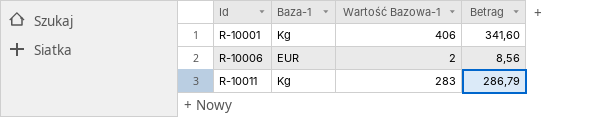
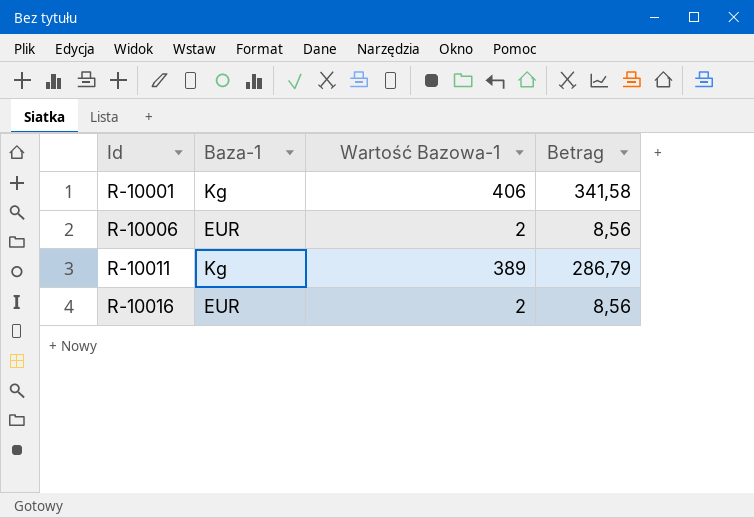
R-10001 | Betrag: 341,60 -> 341,58
R-10011 | Wartość Bazowa-1: 283 -> 389
row R-10016: none -> EUR | 2 | 8,56

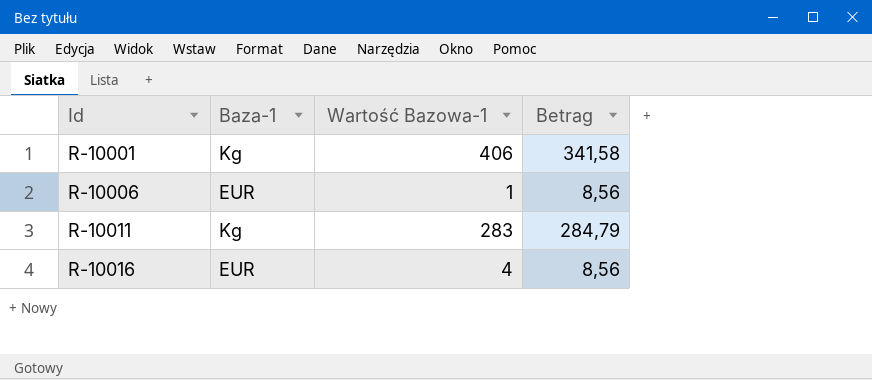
R-10006 | Wartość Bazowa-1: 2 -> 1
R-10011 | Wartość Bazowa-1: 389 -> 283
R-10011 | Betrag: 286,79 -> 284,79
R-10016 | Wartość Bazowa-1: 2 -> 4

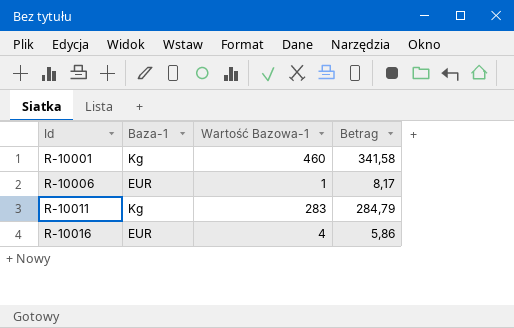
R-10001 | Wartość Bazowa-1: 406 -> 460
R-10006 | Betrag: 8,56 -> 8,17
R-10016 | Betrag: 8,56 -> 5,86

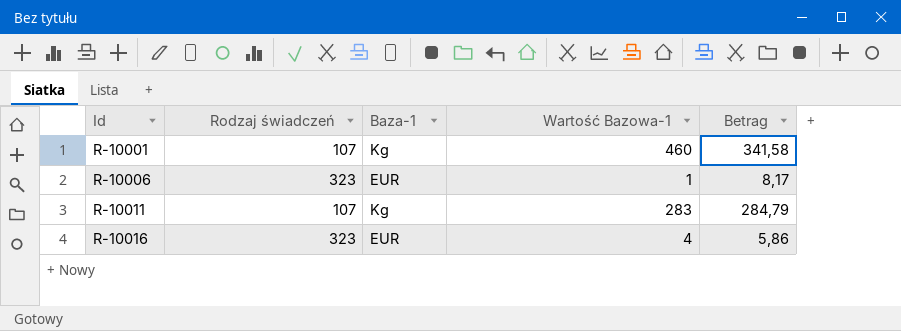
column Rodzaj świadczeń | position: none -> 2

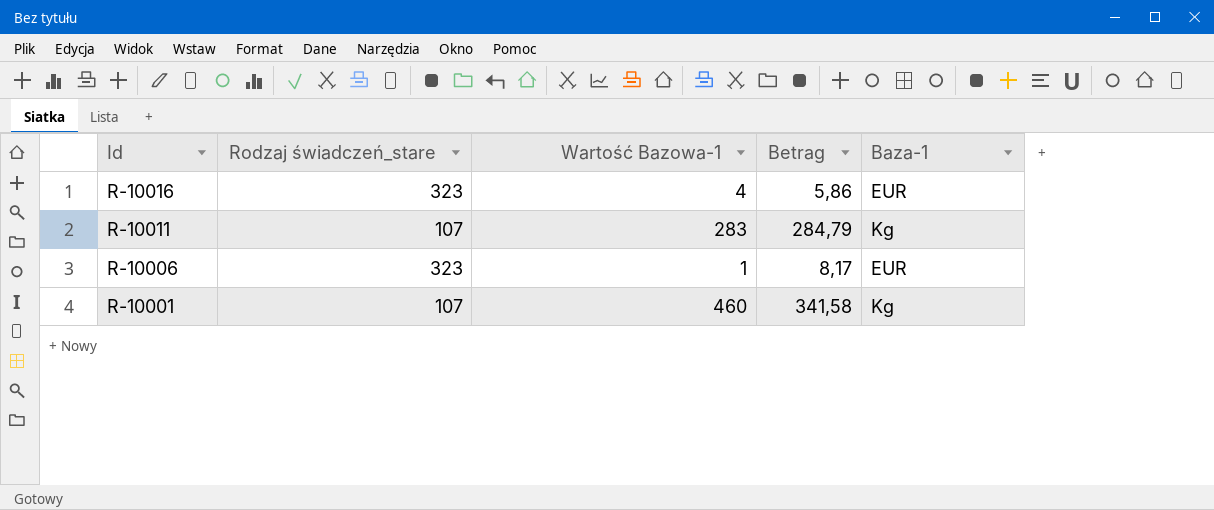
row order: Id ascending -> Id descending
column name: Rodzaj świadczeń -> Rodzaj świadczeń_stare
column Baza-1 | position: 3 -> 5

